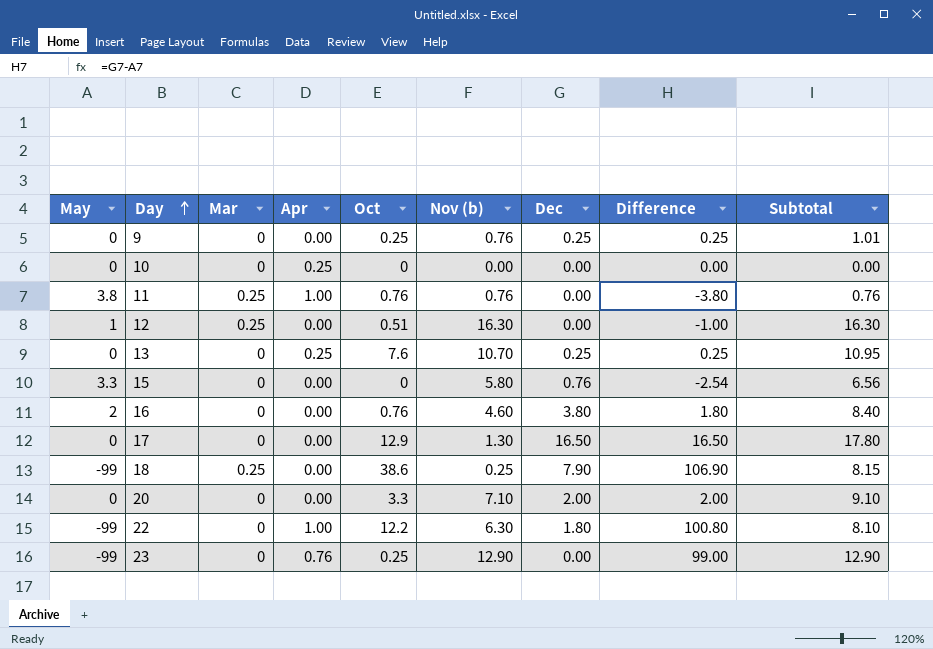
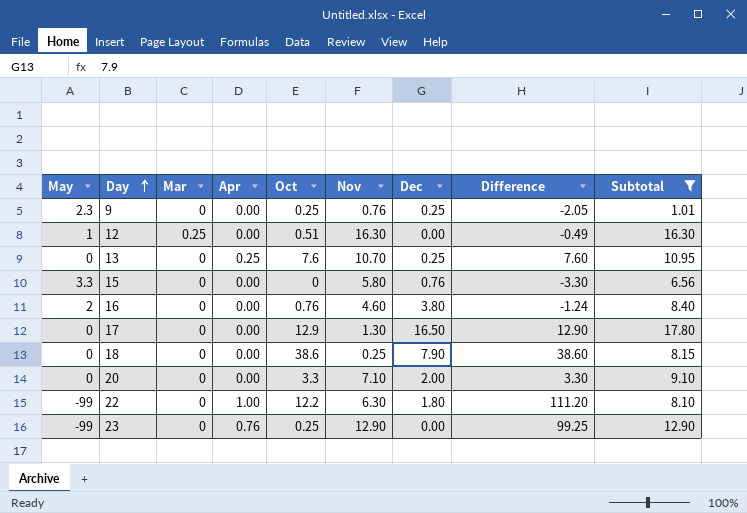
filter: none -> Subtotal >= 1.01
column name: Nov (b) -> Nov
column Difference | formula: [Dec] - [May] -> [Oct] - [May]
9 | May: 0 -> 2.3
18 | May: -99 -> 0
18 | Mar: 0.25 -> 0

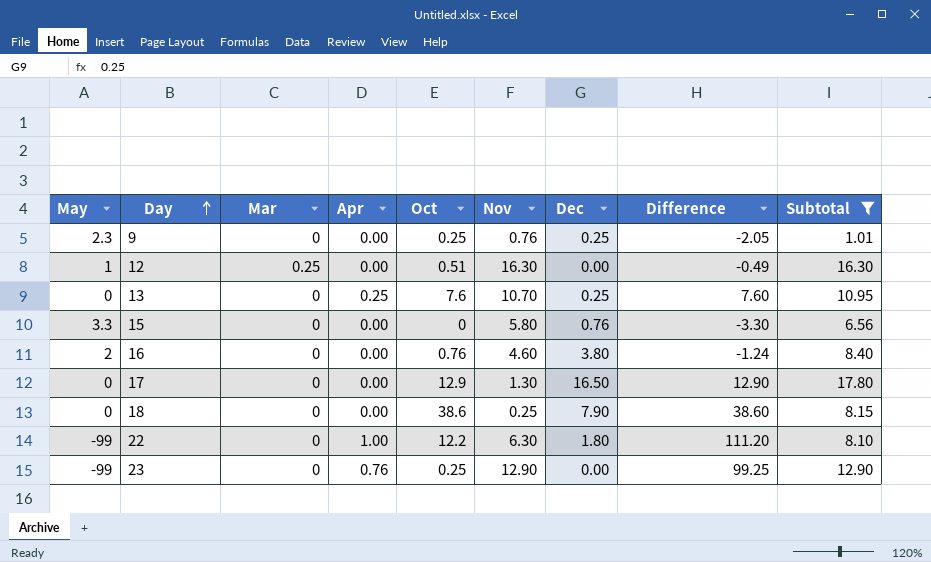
row 20: 0 | 0 | 0.00 | 3.3 | 7.10 | 2.00 | 3.30 | 9.10 -> none

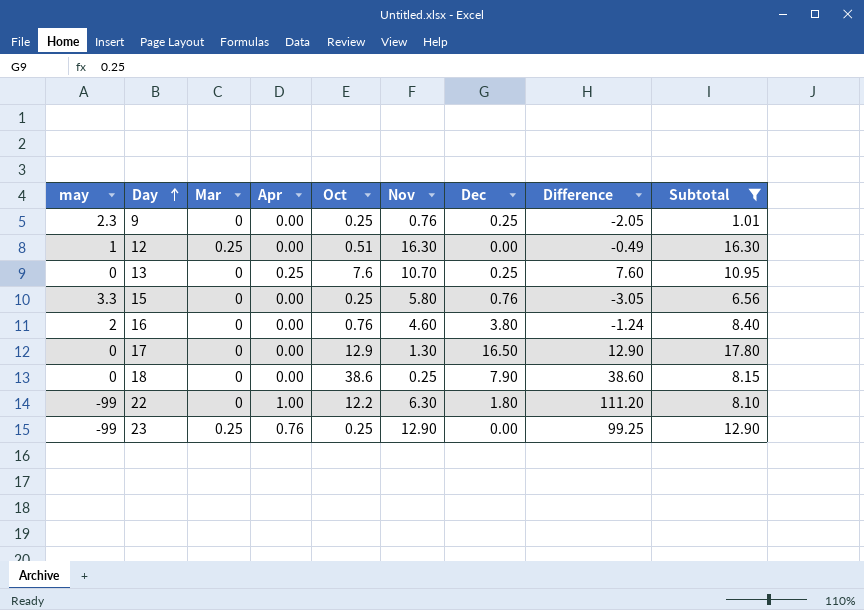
column name: May -> may
15 | Oct: 0 -> 0.25
15 | Difference: -3.30 -> -3.05
23 | Mar: 0 -> 0.25

